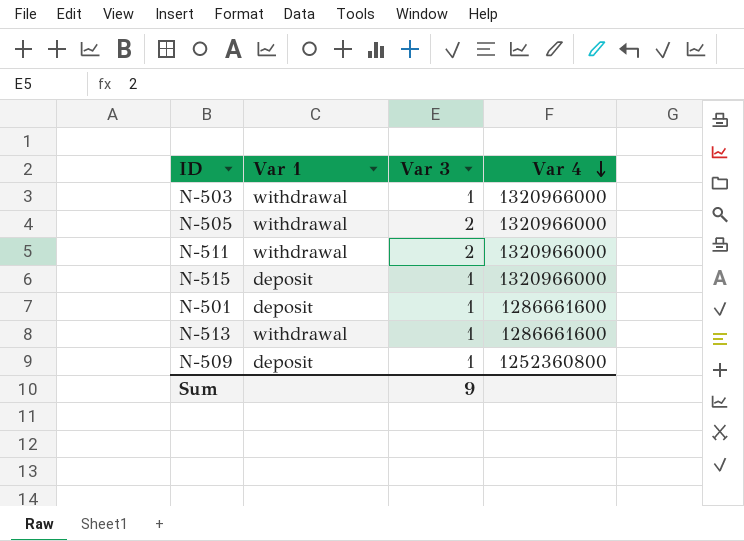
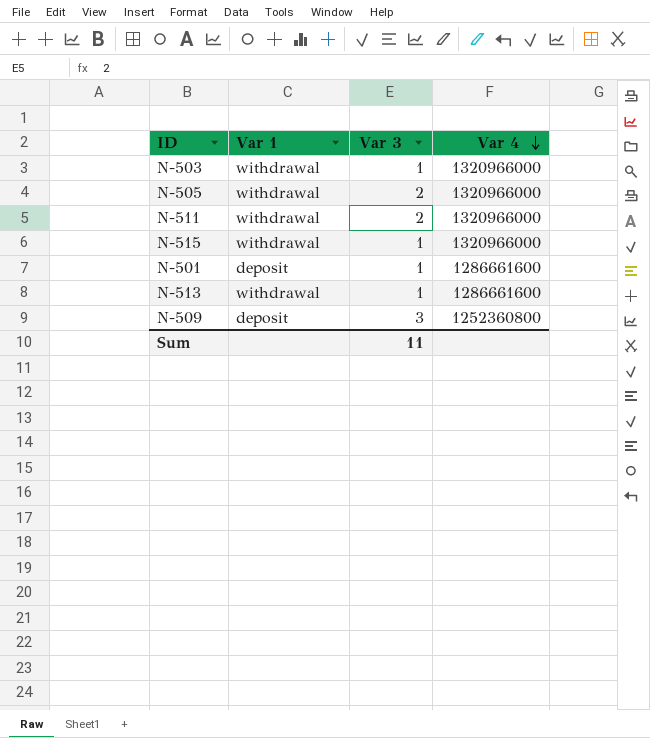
N-515 | Var 1: deposit -> withdrawal
N-509 | Var 3: 1 -> 3
Sum | Var 3: 9 -> 11

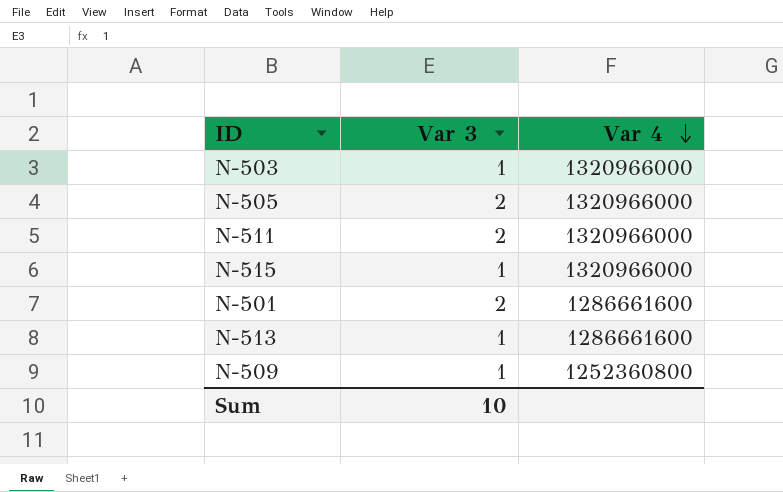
column Var 1 | position: 2 -> none
N-501 | Var 3: 1 -> 2
N-509 | Var 3: 3 -> 1
Sum | Var 3: 11 -> 10

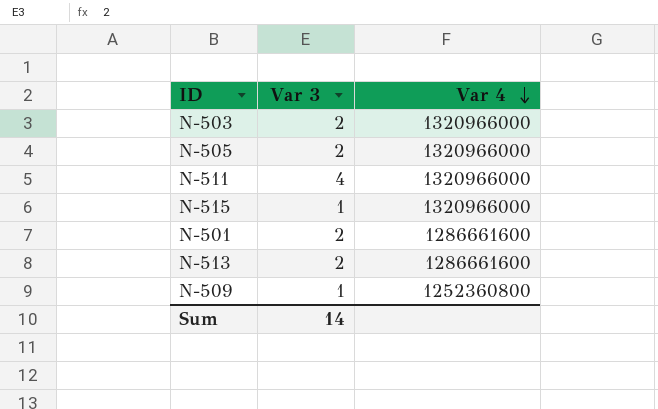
N-503 | Var 3: 1 -> 2
N-511 | Var 3: 2 -> 4
N-513 | Var 3: 1 -> 2
Sum | Var 3: 10 -> 14

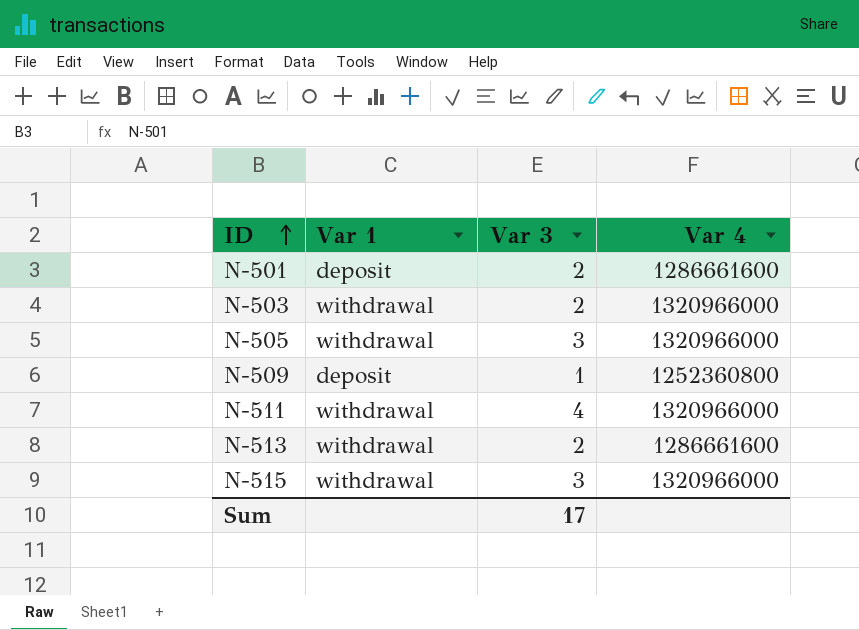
row order: Var 4 descending -> ID ascending
column Var 1 | position: none -> 2
N-505 | Var 3: 2 -> 3
N-515 | Var 3: 1 -> 3
Sum | Var 3: 14 -> 17

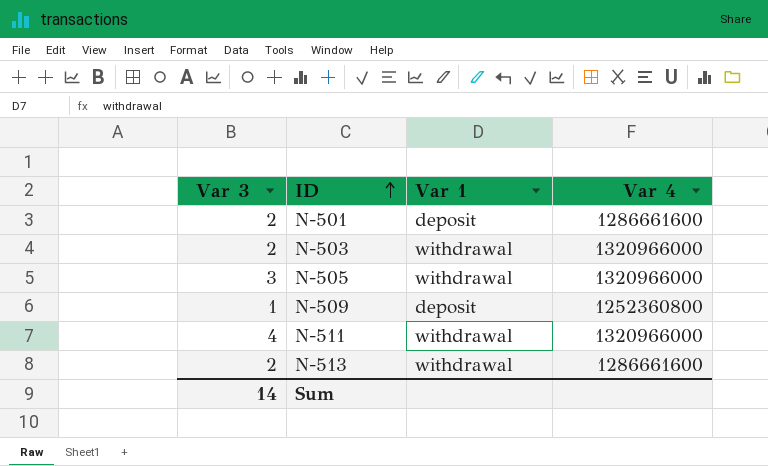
column Var 3 | position: 3 -> 1
row N-515: withdrawal | 3 | 1320966000 -> none
Sum | Var 3: 17 -> 14

